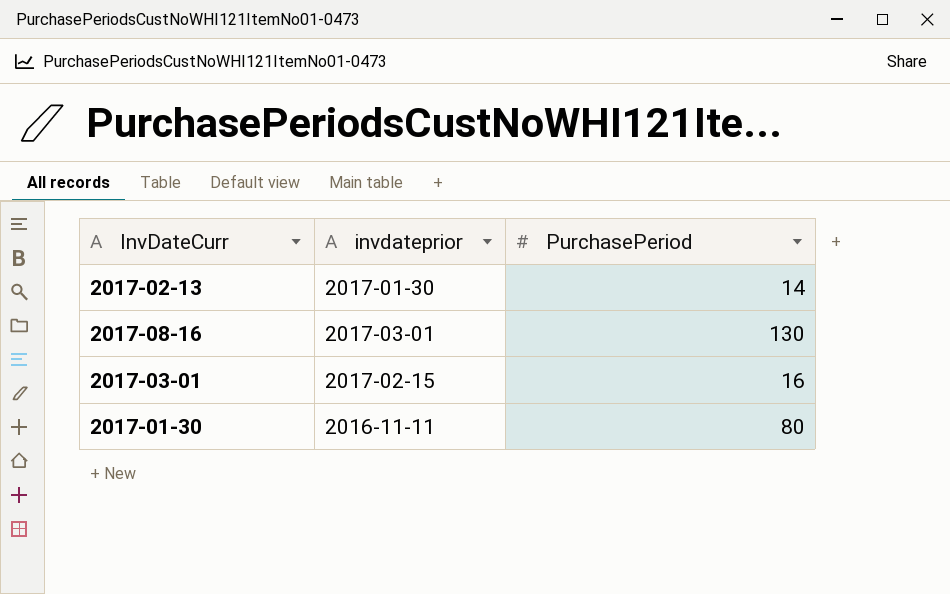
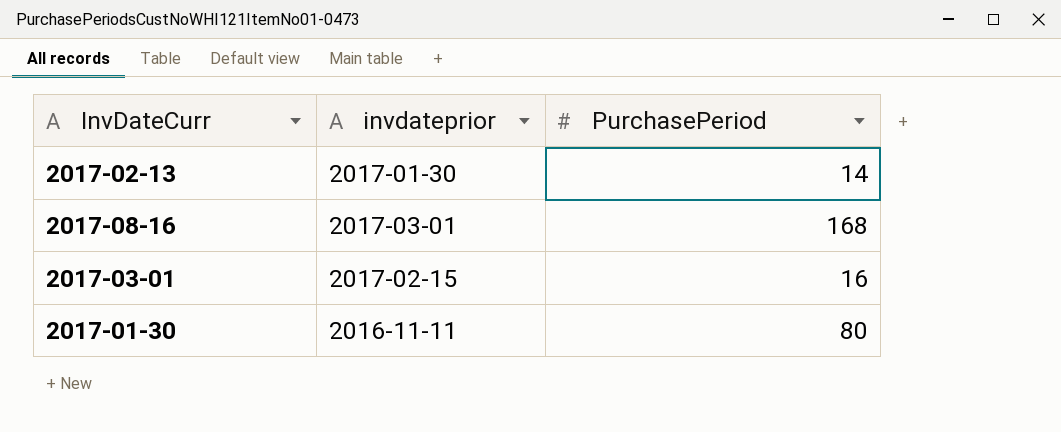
2017-08-16 | PurchasePeriod: 130 -> 168

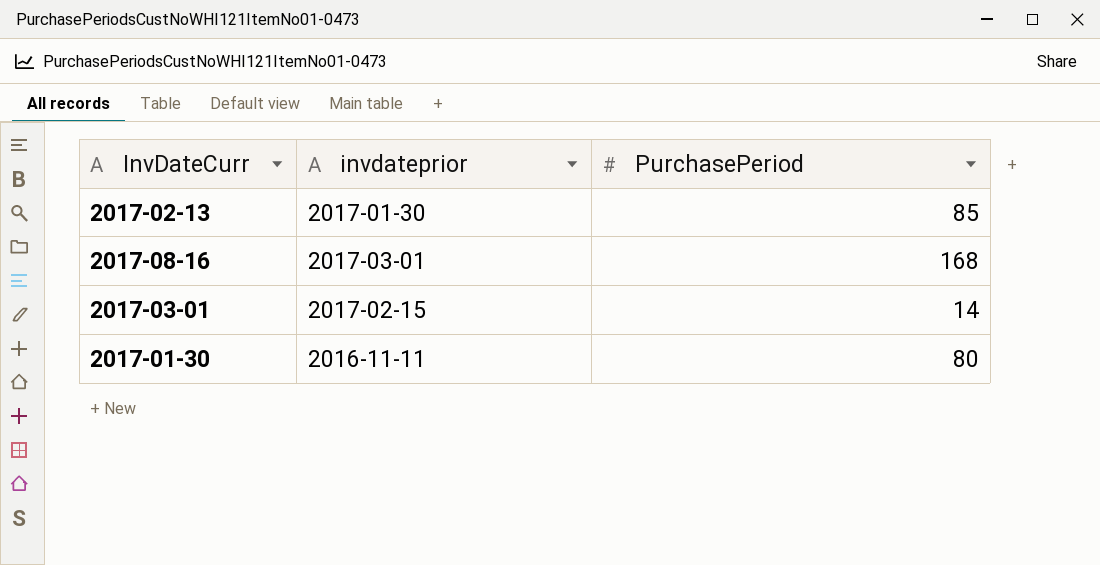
2017-02-13 | PurchasePeriod: 14 -> 85
2017-03-01 | PurchasePeriod: 16 -> 14

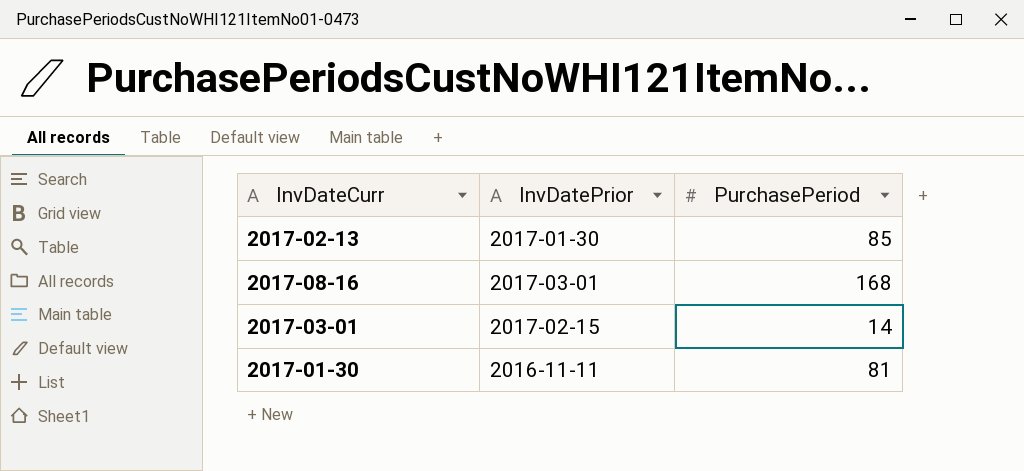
column name: invdateprior -> InvDatePrior
2017-01-30 | PurchasePeriod: 80 -> 81

